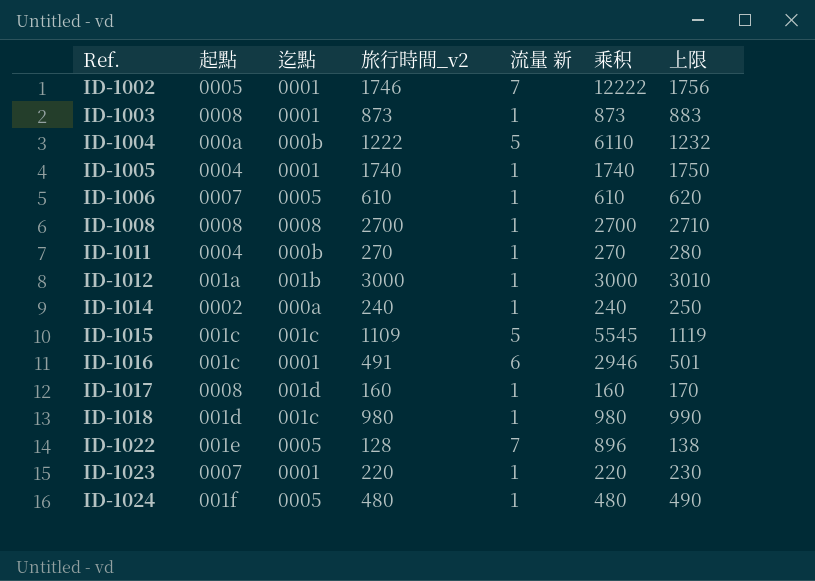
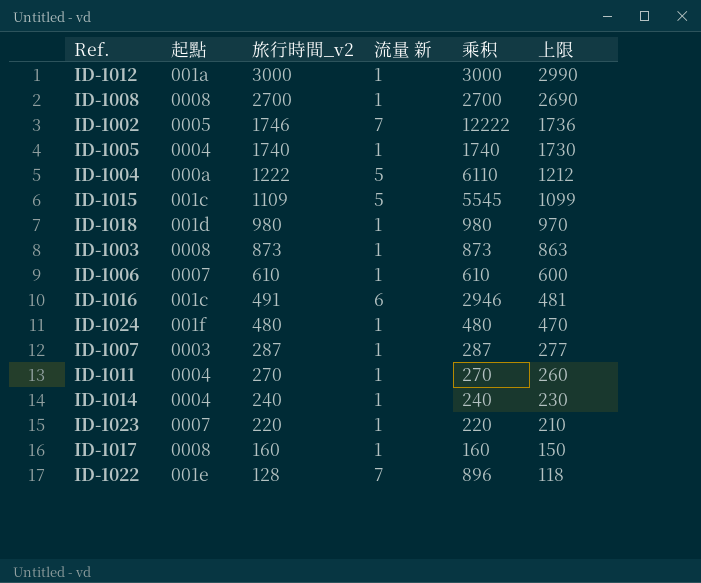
row order: Ref. ascending -> 旅行時間_v2 descending
column 迄點 | position: 3 -> none
column 上限 | formula: [旅行時間_v2] + 10 -> [旅行時間_v2] - 10
row ID-1007: none -> 0003 | 287 | 1 | 287 | 277
ID-1014 | 起點: 0002 -> 0004

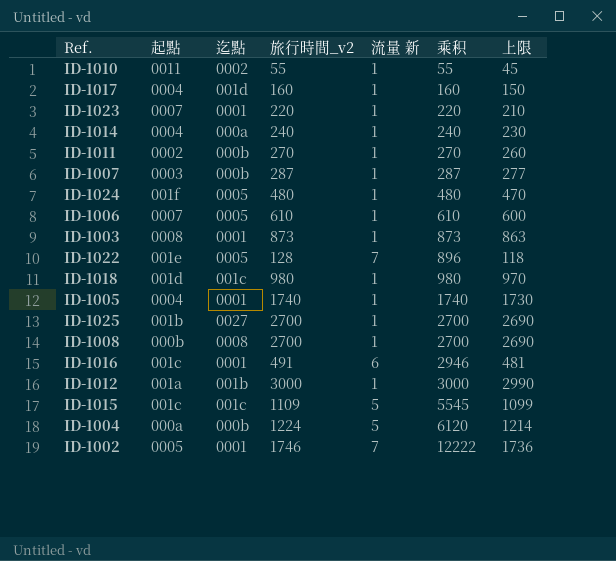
row order: 旅行時間_v2 descending -> 乘积 ascending
column 迄點 | position: none -> 3
row ID-1010: none -> 0011 | 0002 | 55 | 1 | 55 | 45
ID-1017 | 起點: 0008 -> 0004
ID-1011 | 起點: 0004 -> 0002
row ID-1025: none -> 001b | 0027 | 2700 | 1 | 2700 | 2690
ID-1008 | 起點: 0008 -> 000b
ID-1004 | 旅行時間_v2: 1222 -> 1224
ID-1004 | 乘积: 6110 -> 6120
ID-1004 | 上限: 1212 -> 1214

